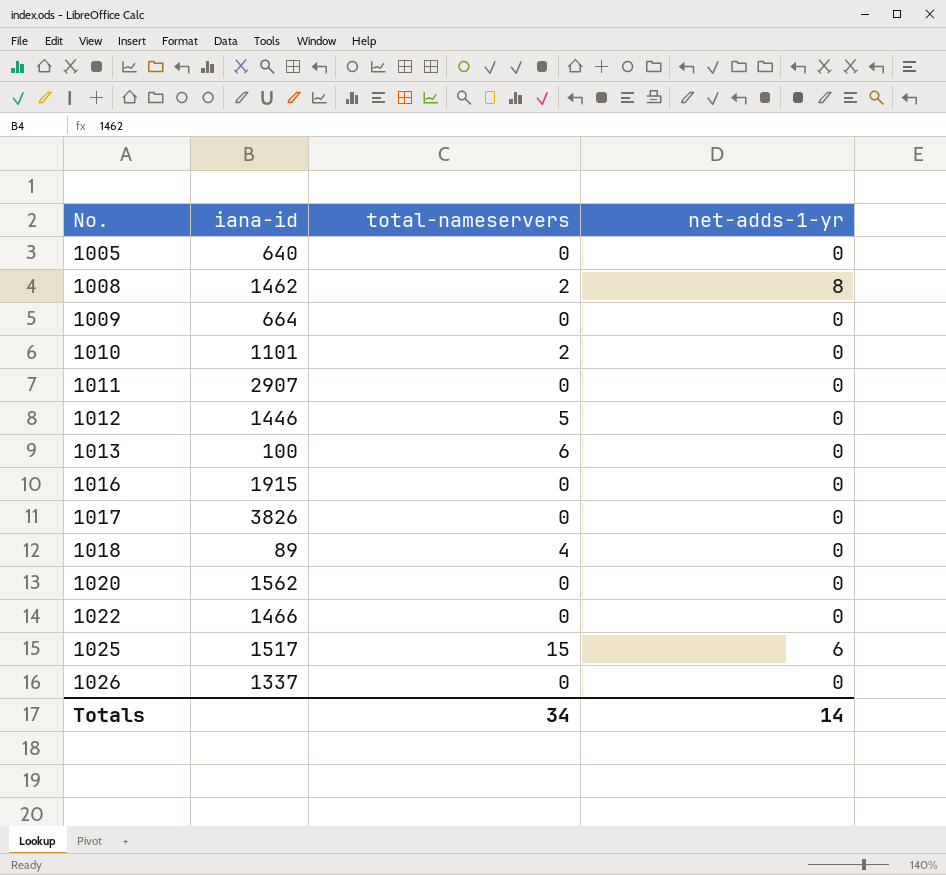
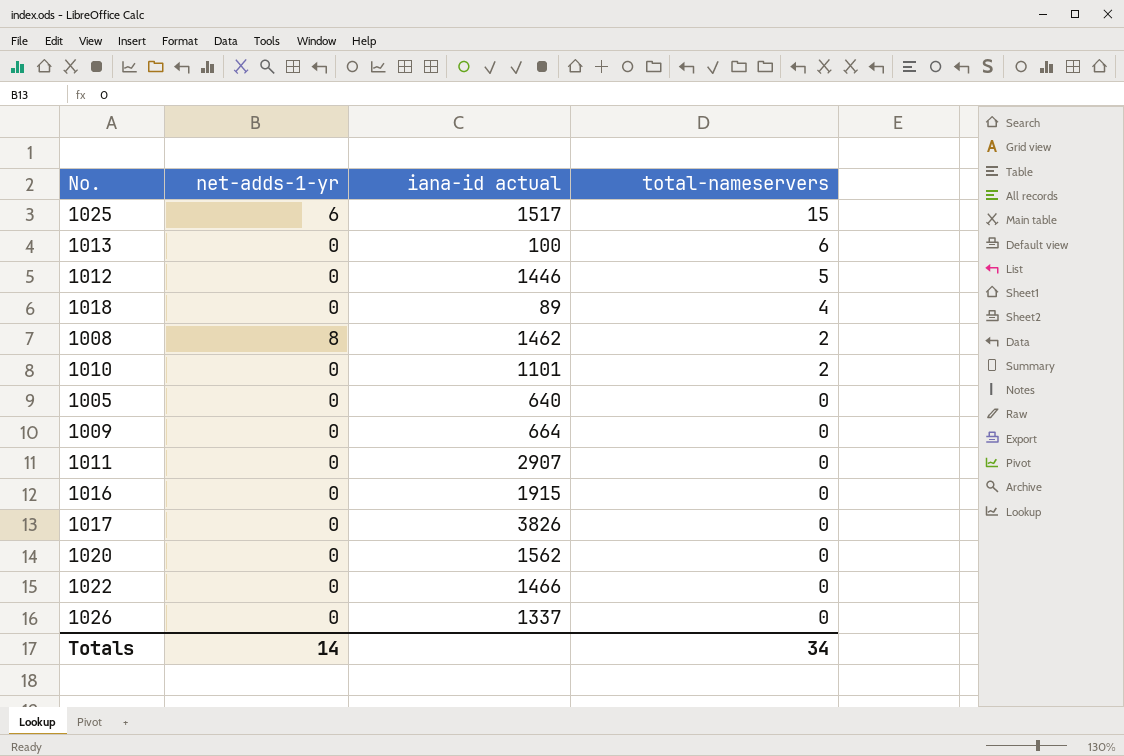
row order: No. ascending -> total-nameservers descending
column net-adds-1-yr | position: 4 -> 2
column name: iana-id -> iana-id actual

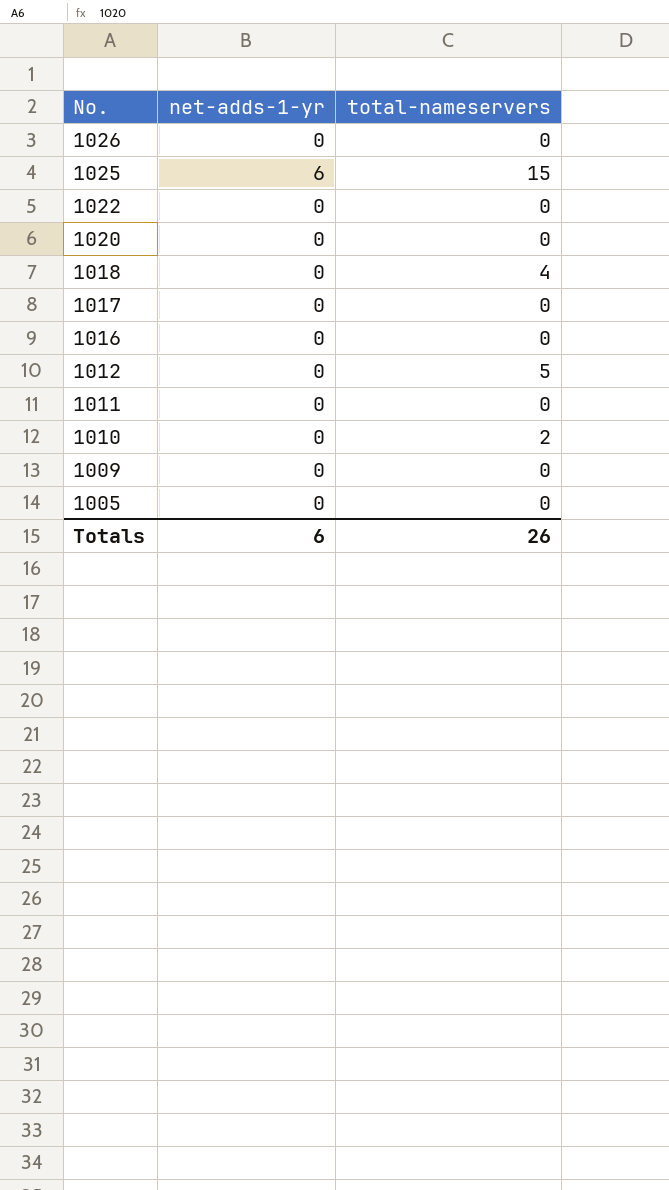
row order: total-nameservers descending -> No. descending
column iana-id actual | position: 3 -> none
row 1013: 0 | 100 | 6 -> none
row 1008: 8 | 1462 | 2 -> none
Totals | net-adds-1-yr: 14 -> 6
Totals | total-nameservers: 34 -> 26

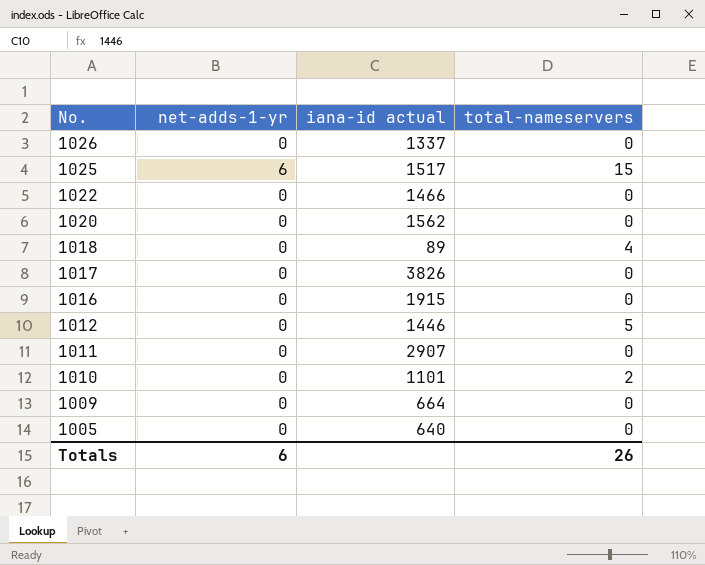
column iana-id actual | position: none -> 3

